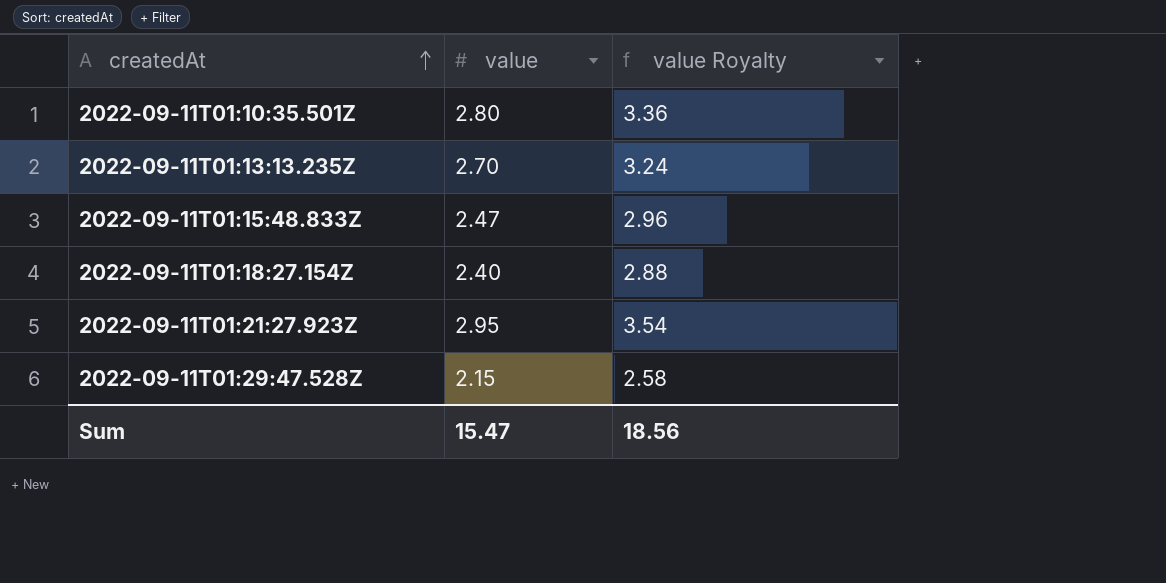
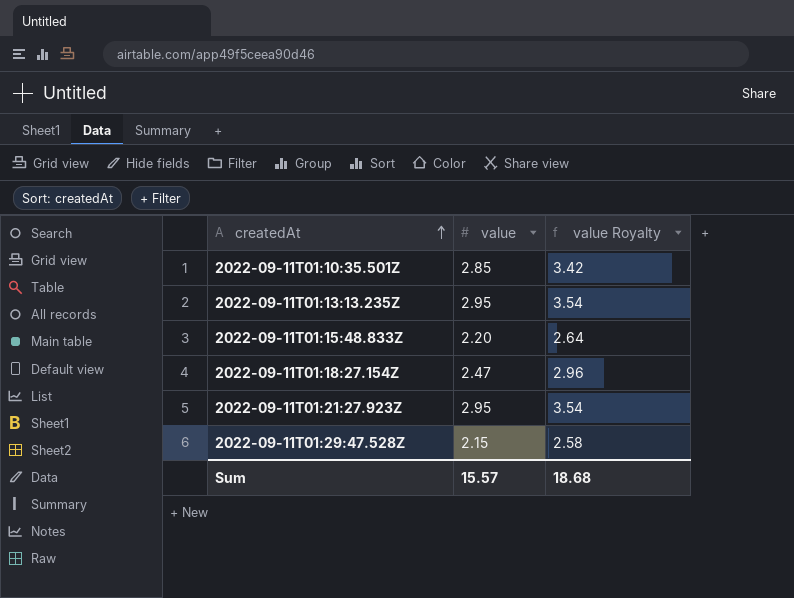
2022-09-11T01:10:35.501Z | value: 2.80 -> 2.85
2022-09-11T01:10:35.501Z | value Royalty: 3.36 -> 3.42
2022-09-11T01:13:13.235Z | value: 2.70 -> 2.95
2022-09-11T01:13:13.235Z | value Royalty: 3.24 -> 3.54
2022-09-11T01:15:48.833Z | value: 2.47 -> 2.20
2022-09-11T01:15:48.833Z | value Royalty: 2.96 -> 2.64
2022-09-11T01:18:27.154Z | value: 2.40 -> 2.47
2022-09-11T01:18:27.154Z | value Royalty: 2.88 -> 2.96
Sum | value: 15.47 -> 15.57
Sum | value Royalty: 18.56 -> 18.68

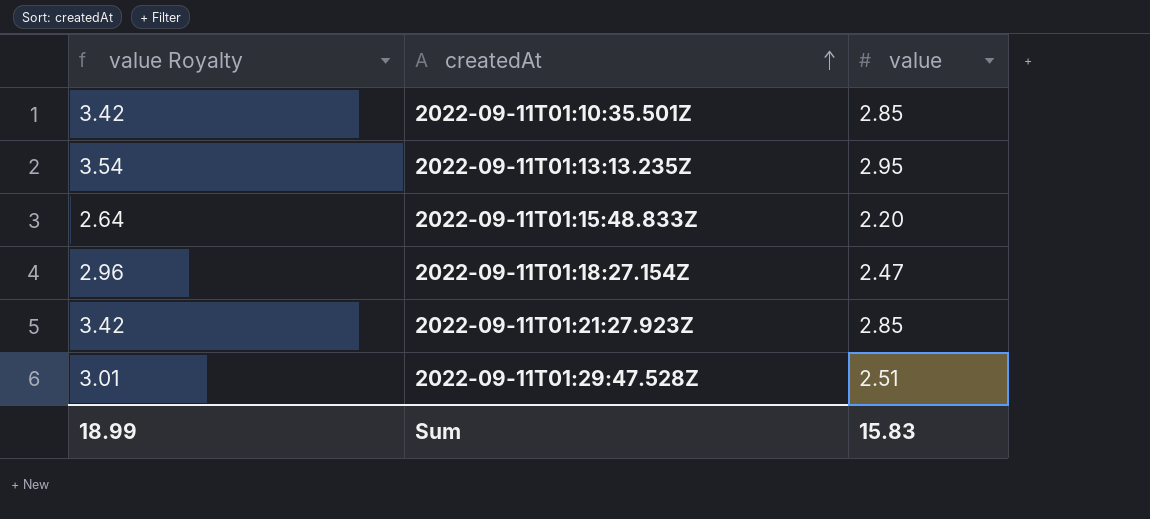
column value Royalty | position: 3 -> 1
2022-09-11T01:21:27.923Z | value Royalty: 3.54 -> 3.42
2022-09-11T01:21:27.923Z | value: 2.95 -> 2.85
2022-09-11T01:29:47.528Z | value Royalty: 2.58 -> 3.01
2022-09-11T01:29:47.528Z | value: 2.15 -> 2.51
Sum | value Royalty: 18.68 -> 18.99
Sum | value: 15.57 -> 15.83

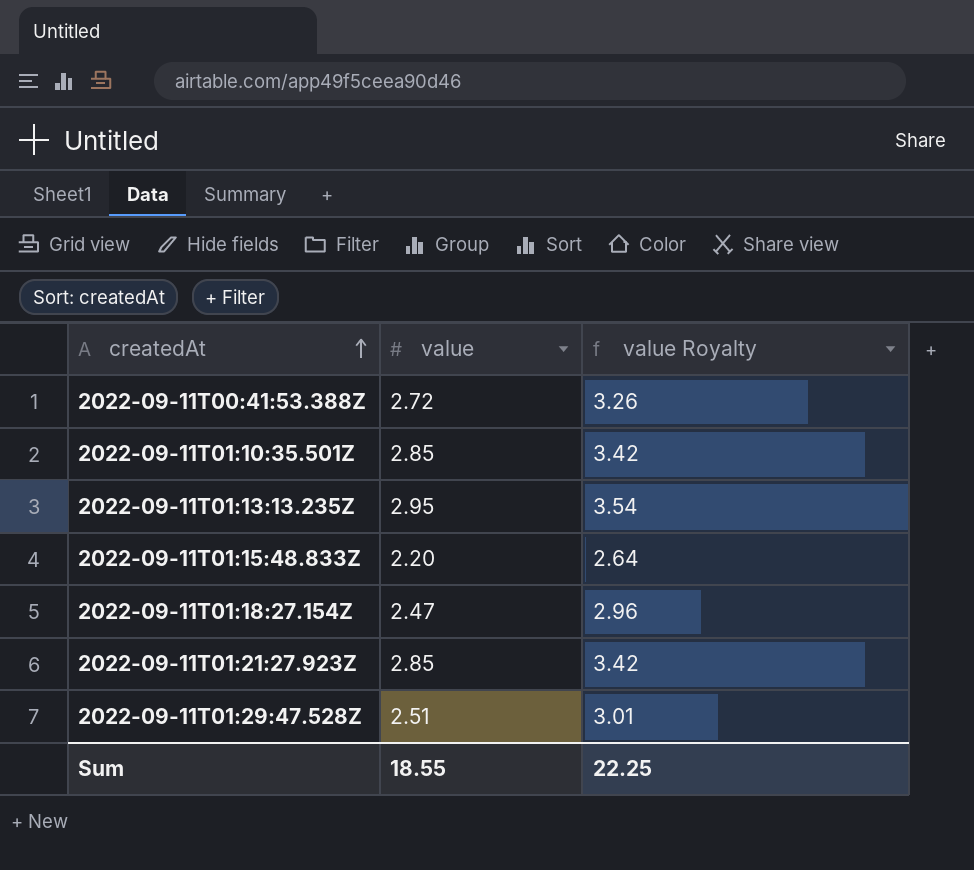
column value Royalty | position: 1 -> 3
row 2022-09-11T00:41:53.388Z: none -> 2.72 | 3.26
Sum | value: 15.83 -> 18.55
Sum | value Royalty: 18.99 -> 22.25

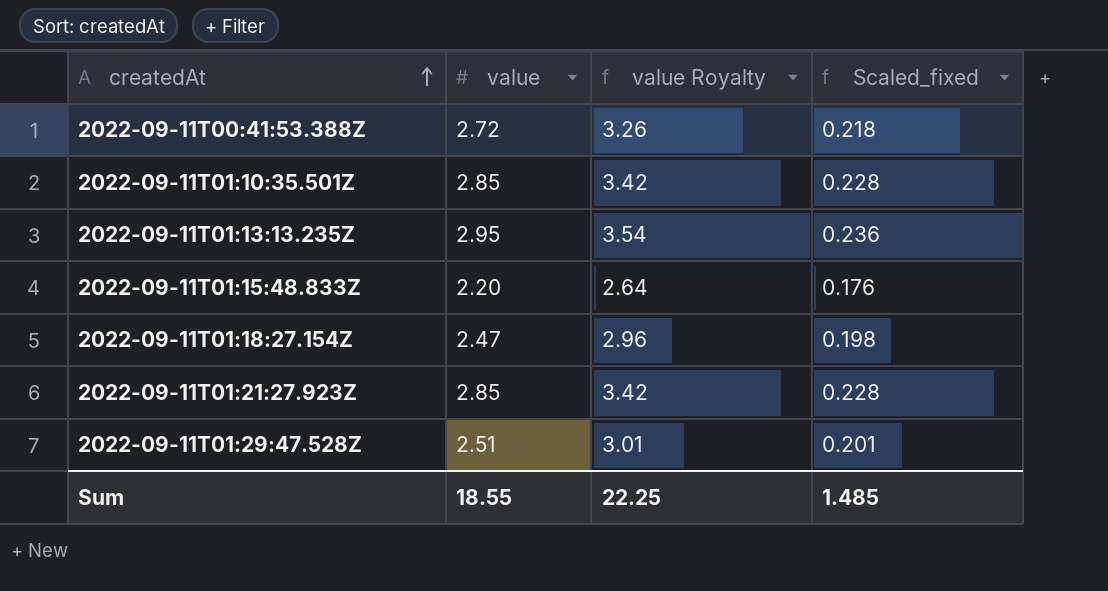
column Scaled_fixed | formula: none -> [value] * 0.08

